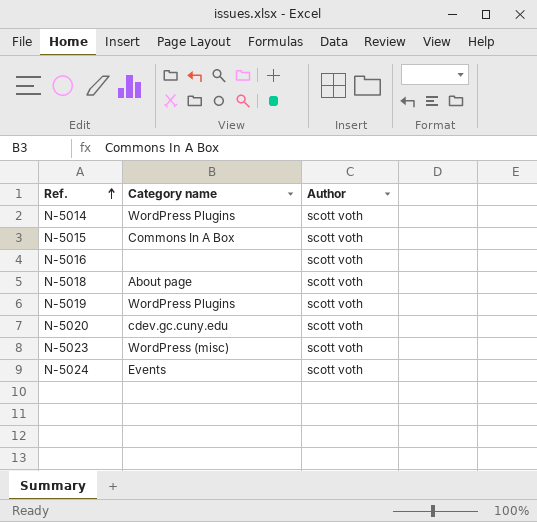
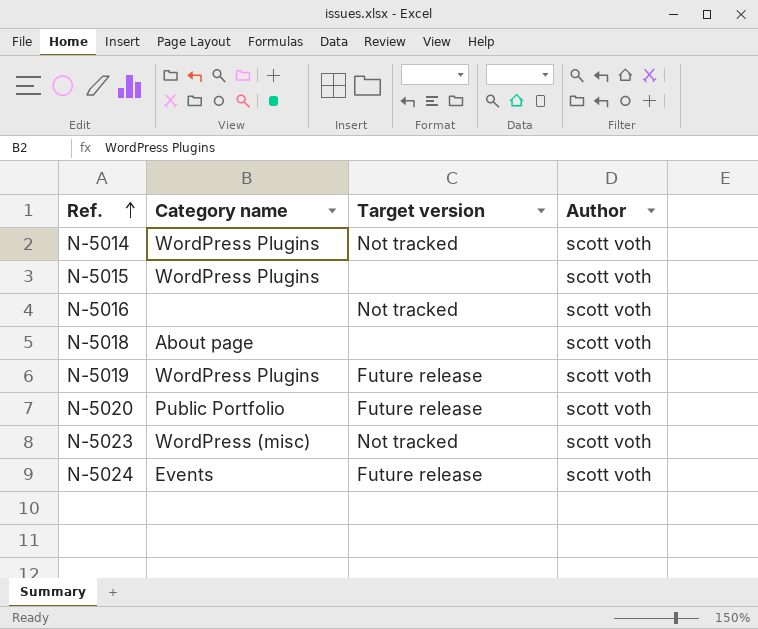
column Target version | position: none -> 3
N-5015 | Category name: Commons In A Box -> WordPress Plugins
N-5020 | Category name: cdev.gc.cuny.edu -> Public Portfolio

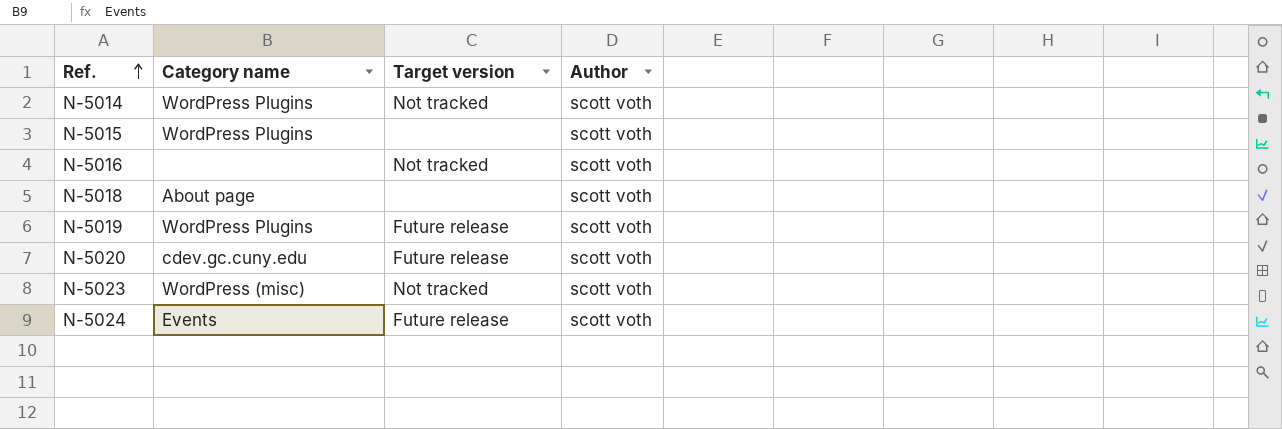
N-5020 | Category name: Public Portfolio -> cdev.gc.cuny.edu

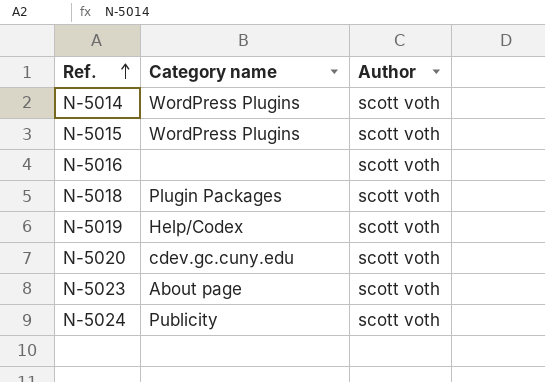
column Target version | position: 3 -> none
N-5018 | Category name: About page -> Plugin Packages
N-5019 | Category name: WordPress Plugins -> Help/Codex
N-5023 | Category name: WordPress (misc) -> About page
N-5024 | Category name: Events -> Publicity

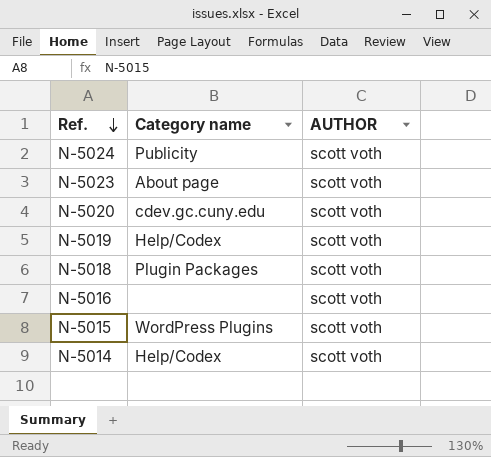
row order: Ref. ascending -> Ref. descending
column name: Author -> AUTHOR
N-5014 | Category name: WordPress Plugins -> Help/Codex

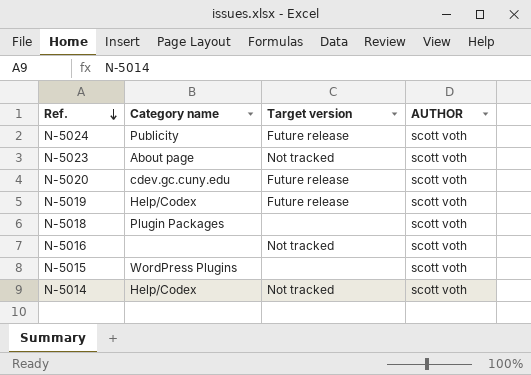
column Target version | position: none -> 3

